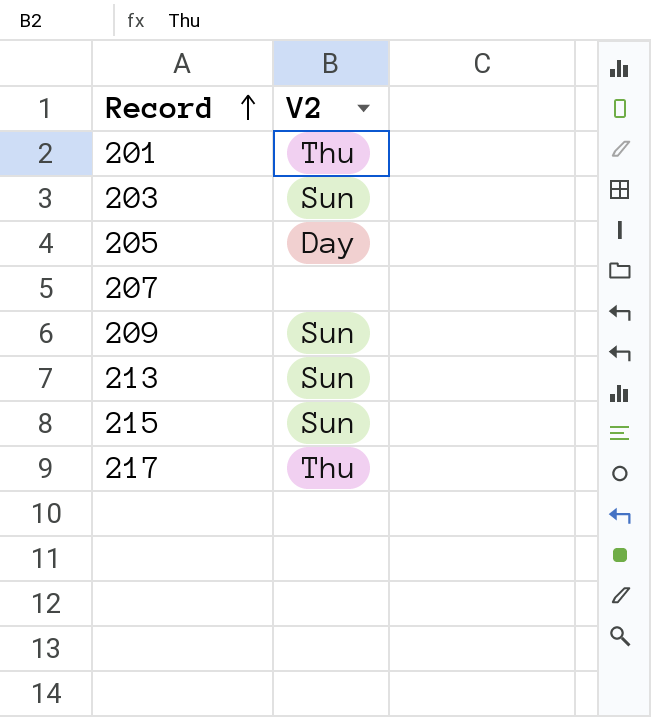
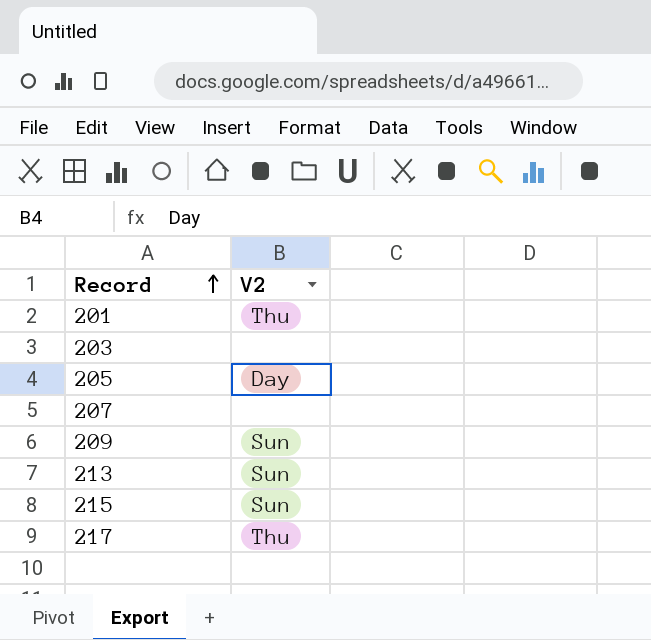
203 | V2: Sun -> none

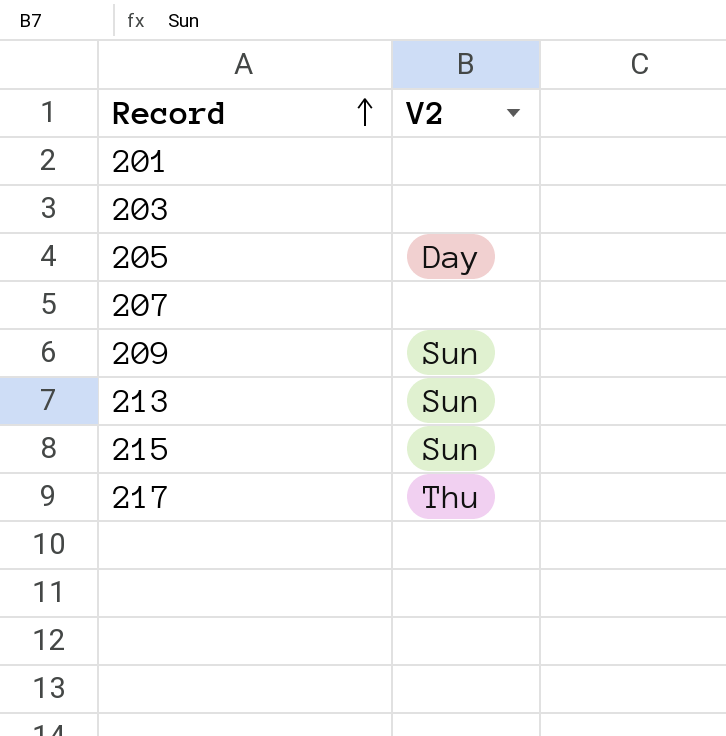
201 | V2: Thu -> none

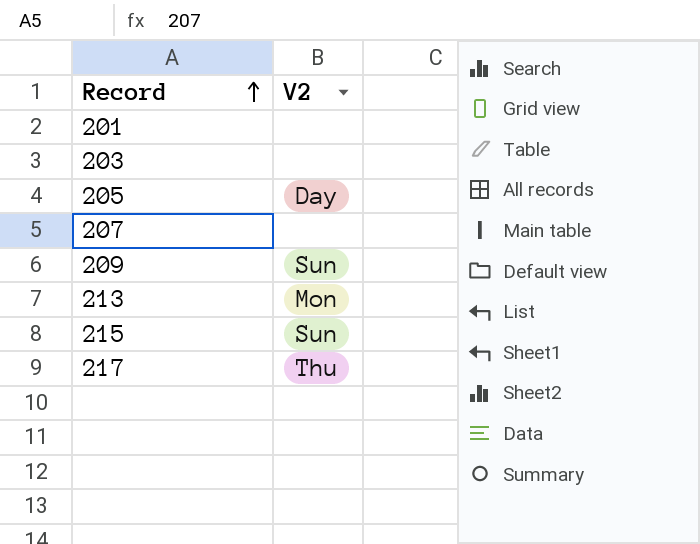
213 | V2: Sun -> Mon

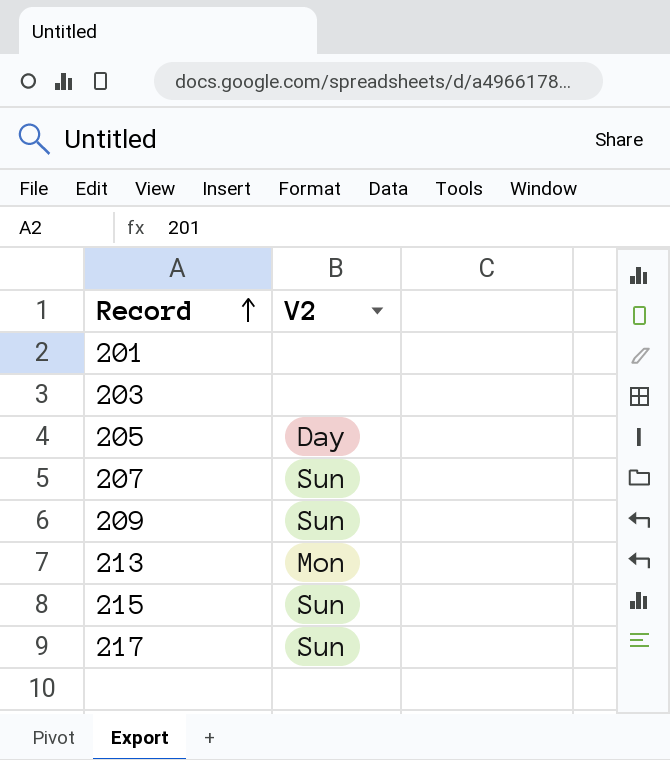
207 | V2: none -> Sun
217 | V2: Thu -> Sun

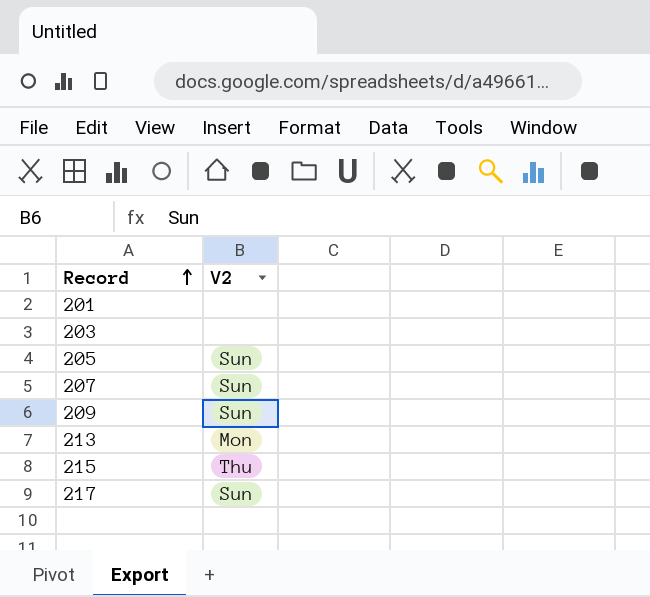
205 | V2: Day -> Sun
215 | V2: Sun -> Thu

